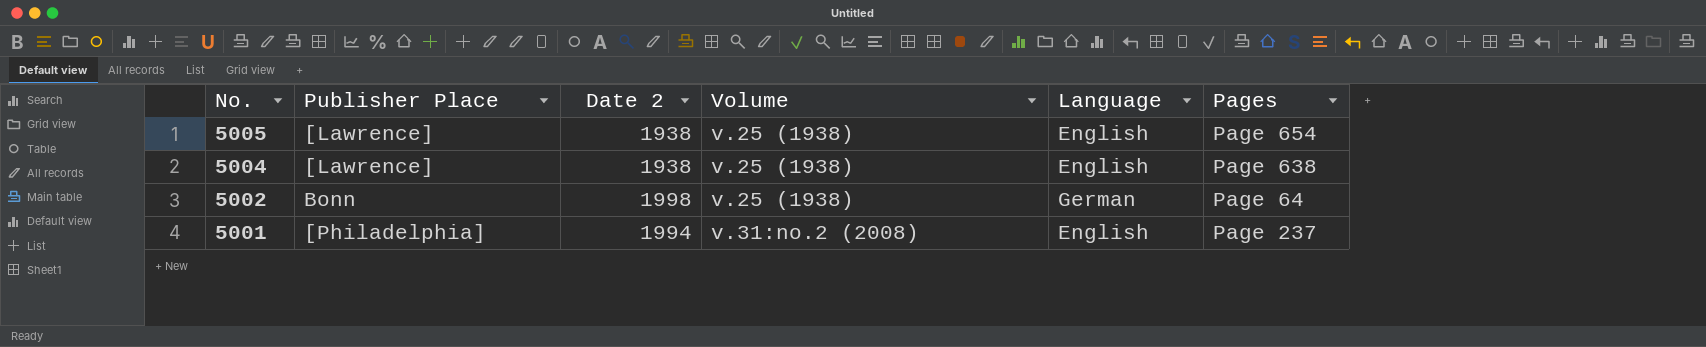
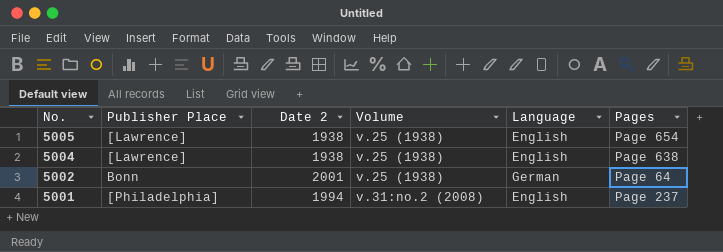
5002 | Date 2: 1998 -> 2001

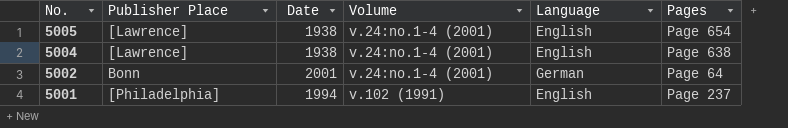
column name: Date 2 -> Date
5005 | Volume: v.25 (1938) -> v.24:no.1-4 (2001)
5004 | Volume: v.25 (1938) -> v.24:no.1-4 (2001)
5002 | Volume: v.25 (1938) -> v.24:no.1-4 (2001)
5001 | Volume: v.31:no.2 (2008) -> v.102 (1991)

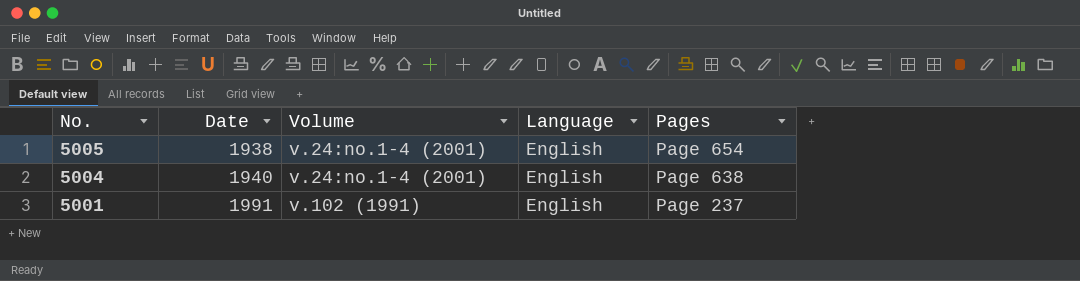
column Publisher Place | position: 2 -> none
row 5002: Bonn | 2001 | v.24:no.1-4 (2001) | German | Page 64 -> none
5004 | Date: 1938 -> 1940
5001 | Date: 1994 -> 1991

